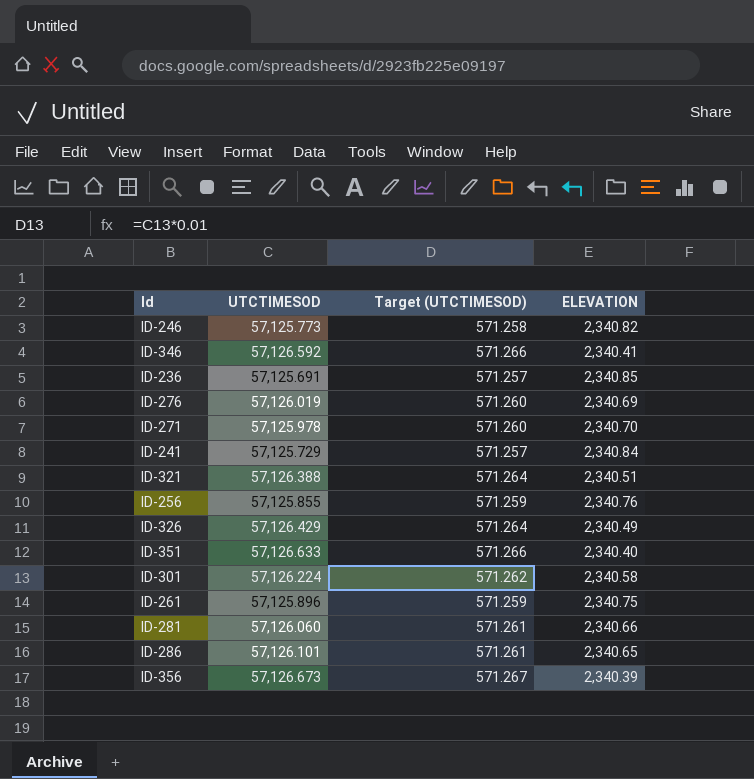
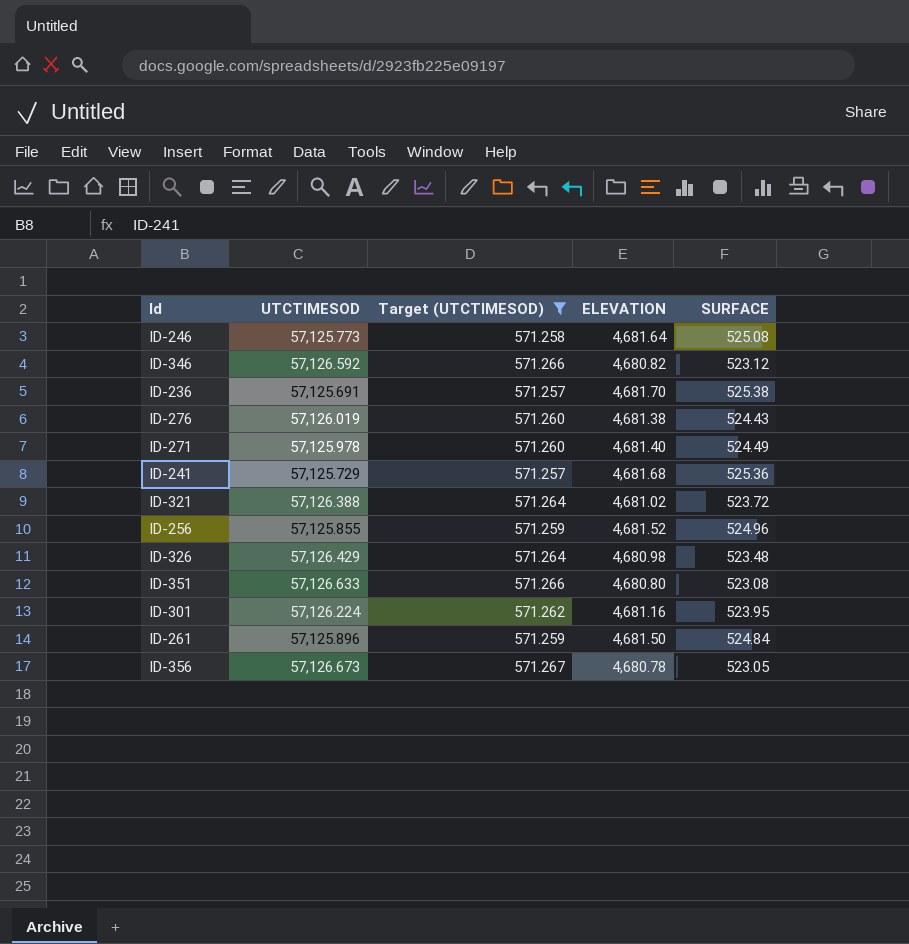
filter: none -> Target (UTCTIMESOD) != 571.261
column SURFACE | position: none -> 5
ID-246 | ELEVATION: 2,340.82 -> 4,681.64
ID-346 | ELEVATION: 2,340.41 -> 4,680.82
ID-236 | ELEVATION: 2,340.85 -> 4,681.70
ID-276 | ELEVATION: 2,340.69 -> 4,681.38
ID-271 | ELEVATION: 2,340.70 -> 4,681.40
ID-241 | ELEVATION: 2,340.84 -> 4,681.68
ID-321 | ELEVATION: 2,340.51 -> 4,681.02
ID-256 | ELEVATION: 2,340.76 -> 4,681.52
ID-326 | ELEVATION: 2,340.49 -> 4,680.98
ID-351 | ELEVATION: 2,340.40 -> 4,680.80
ID-301 | ELEVATION: 2,340.58 -> 4,681.16
ID-261 | ELEVATION: 2,340.75 -> 4,681.50
ID-356 | ELEVATION: 2,340.39 -> 4,680.78

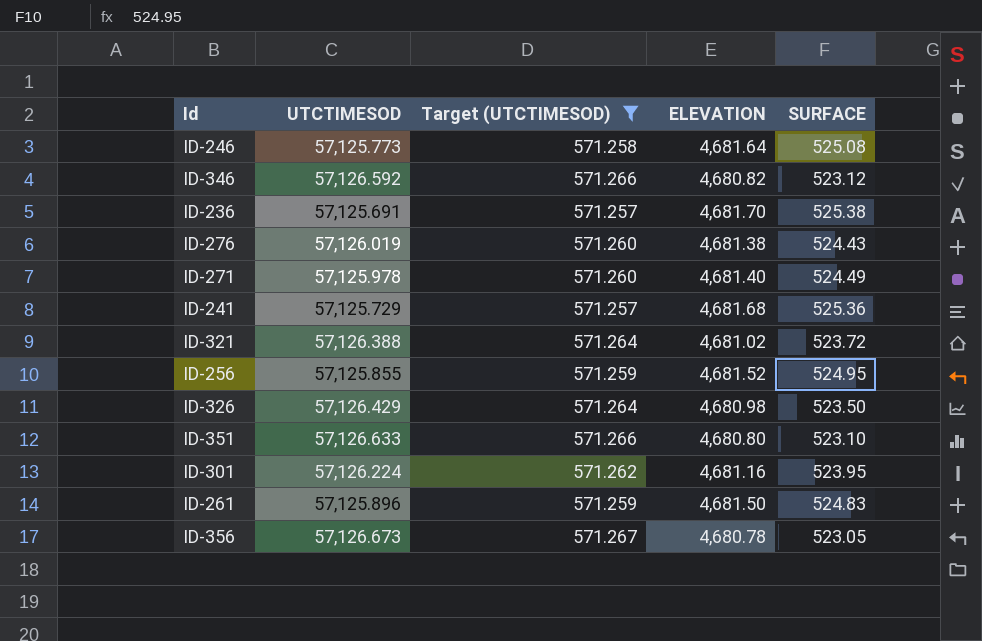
ID-256 | SURFACE: 524.96 -> 524.95
ID-326 | SURFACE: 523.48 -> 523.50
ID-351 | SURFACE: 523.08 -> 523.10
ID-261 | SURFACE: 524.84 -> 524.83

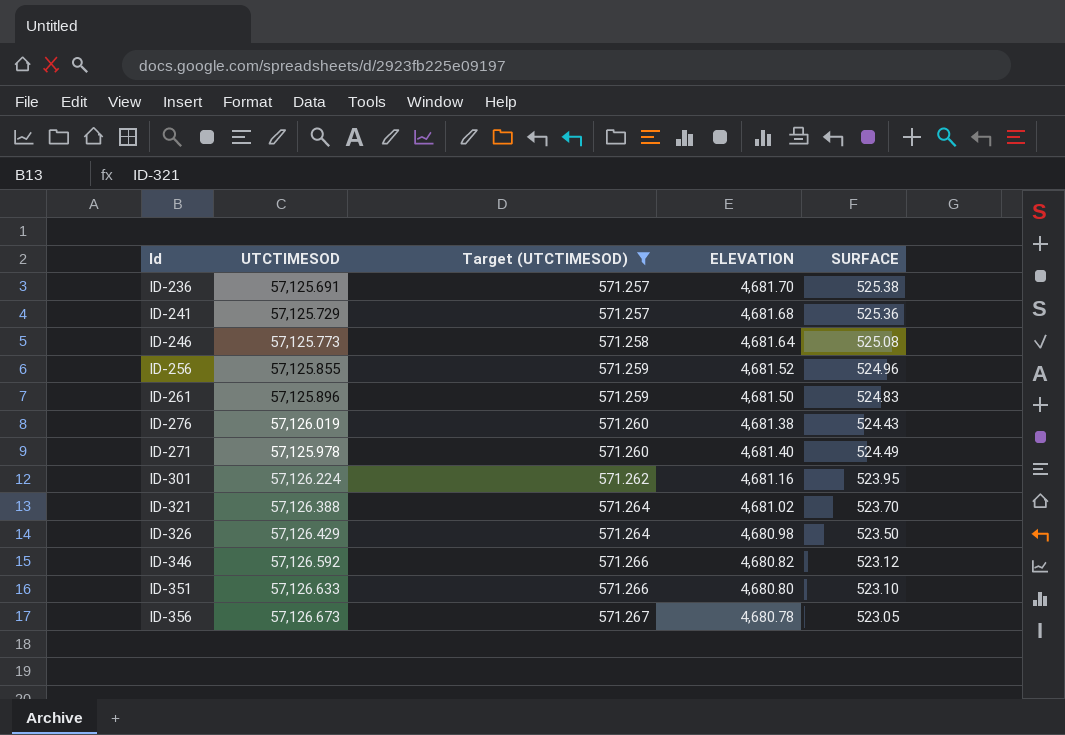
row order: none -> Target (UTCTIMESOD) ascending
ID-256 | SURFACE: 524.95 -> 524.96
ID-321 | SURFACE: 523.72 -> 523.70

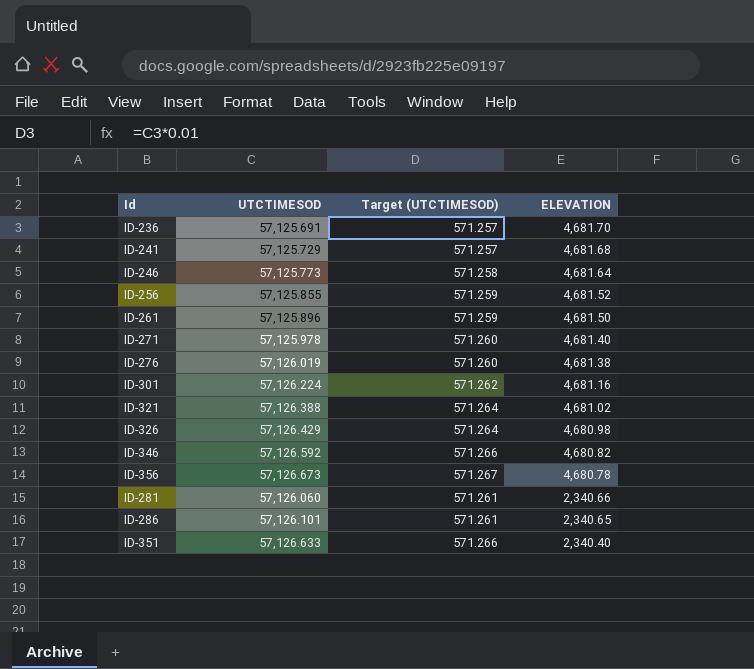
filter: Target (UTCTIMESOD) != 571.261 -> none
row order: Target (UTCTIMESOD) ascending -> ELEVATION descending
column SURFACE | position: 5 -> none
ID-351 | ELEVATION: 4,680.80 -> 2,340.40

